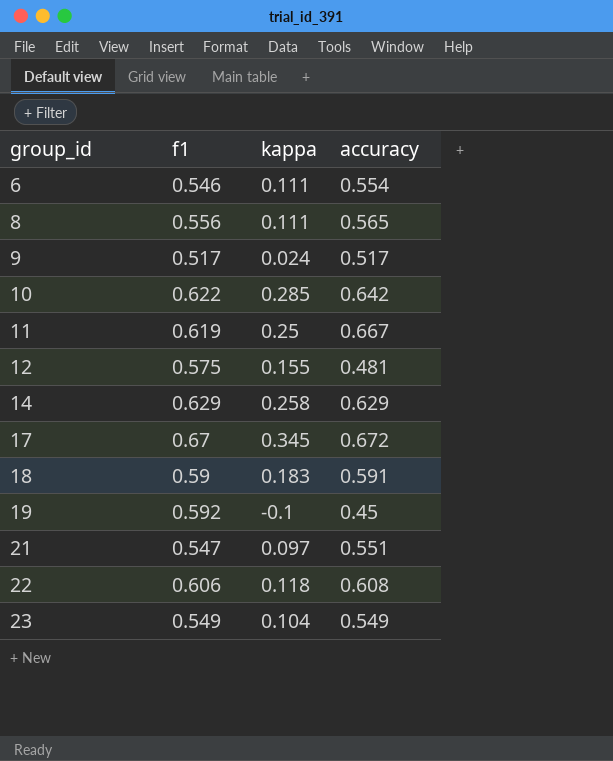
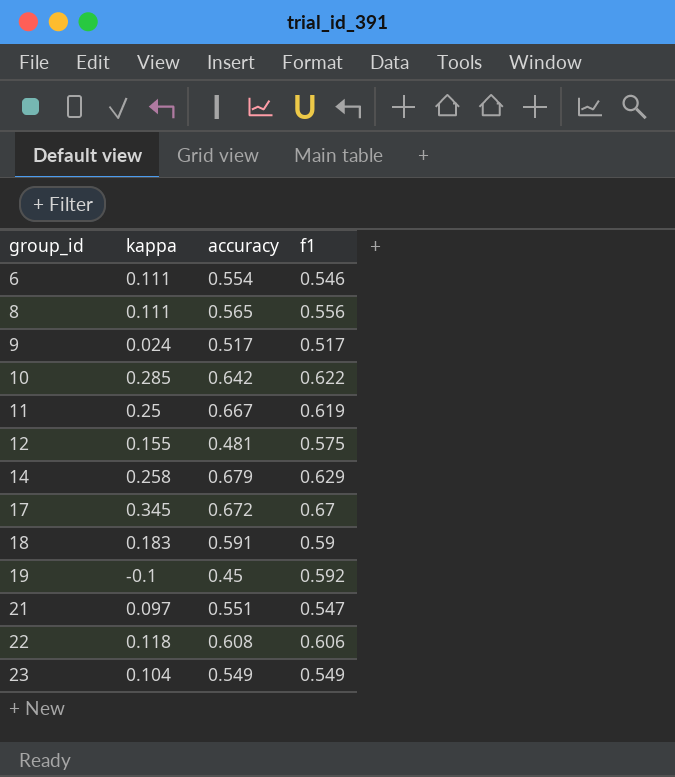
column f1 | position: 2 -> 4
14 | accuracy: 0.629 -> 0.679

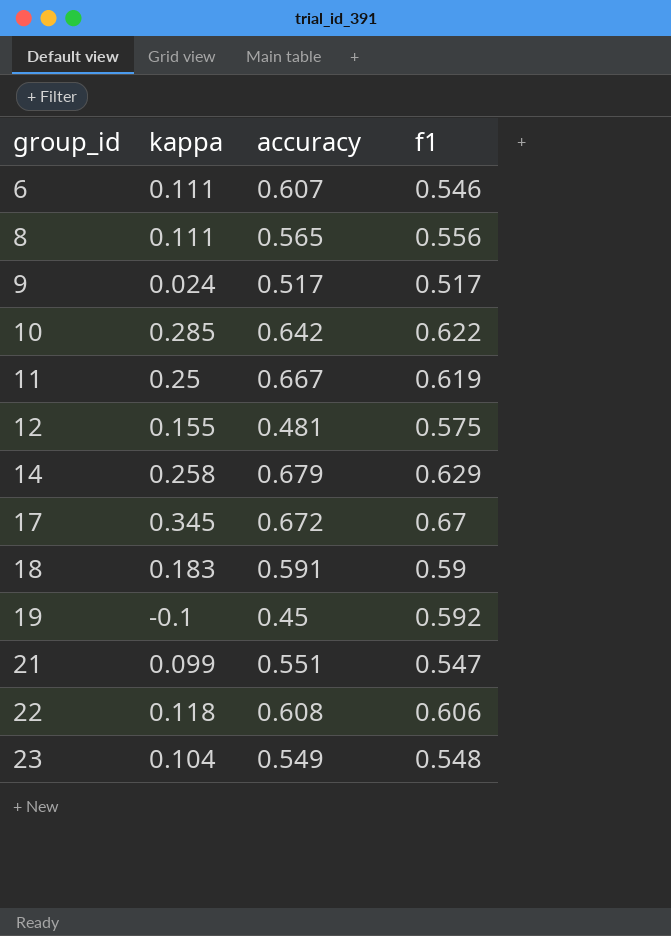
6 | accuracy: 0.554 -> 0.607
21 | kappa: 0.097 -> 0.099
23 | f1: 0.549 -> 0.548

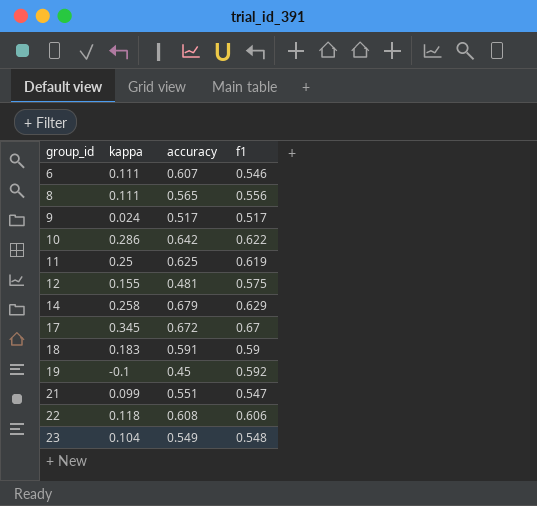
10 | kappa: 0.285 -> 0.286
11 | accuracy: 0.667 -> 0.625

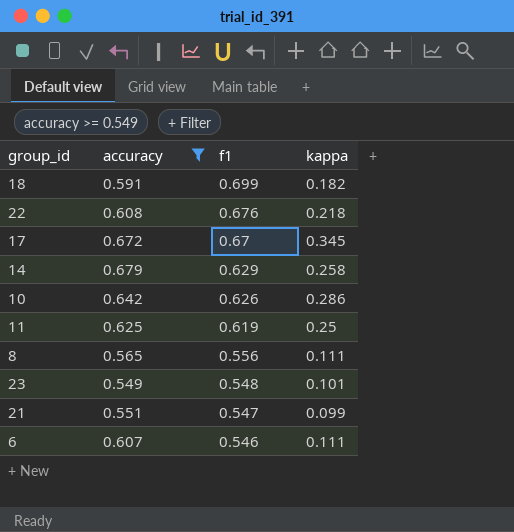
filter: none -> accuracy >= 0.549
row order: group_id ascending -> f1 descending
column kappa | position: 2 -> 4
18 | f1: 0.59 -> 0.699
18 | kappa: 0.183 -> 0.182
22 | f1: 0.606 -> 0.676
22 | kappa: 0.118 -> 0.218
10 | f1: 0.622 -> 0.626
23 | kappa: 0.104 -> 0.101

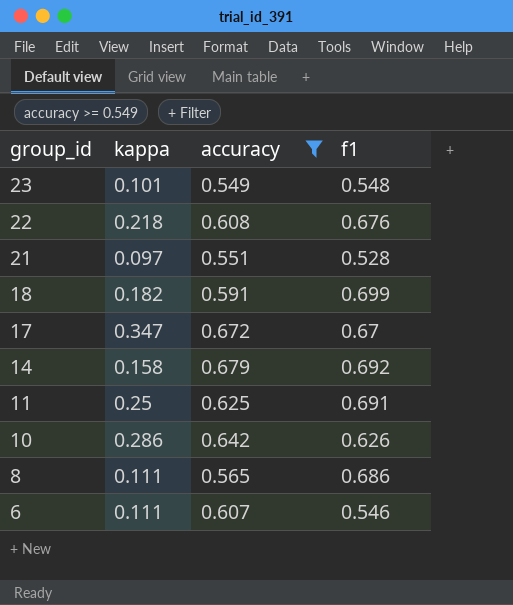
row order: f1 descending -> group_id descending
column kappa | position: 4 -> 2
21 | kappa: 0.099 -> 0.097
21 | f1: 0.547 -> 0.528
17 | kappa: 0.345 -> 0.347
14 | kappa: 0.258 -> 0.158
14 | f1: 0.629 -> 0.692
11 | f1: 0.619 -> 0.691
8 | f1: 0.556 -> 0.686

